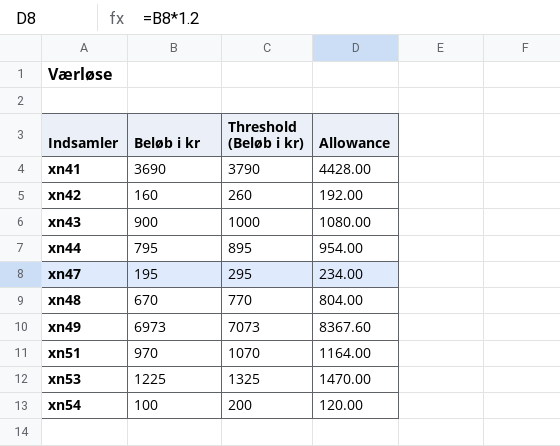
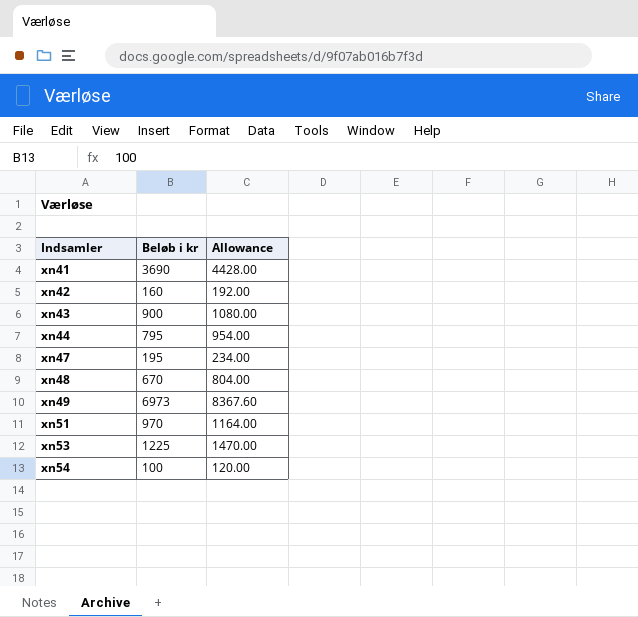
column Threshold (Beløb i kr) | formula: [Beløb i kr] + 100 -> none

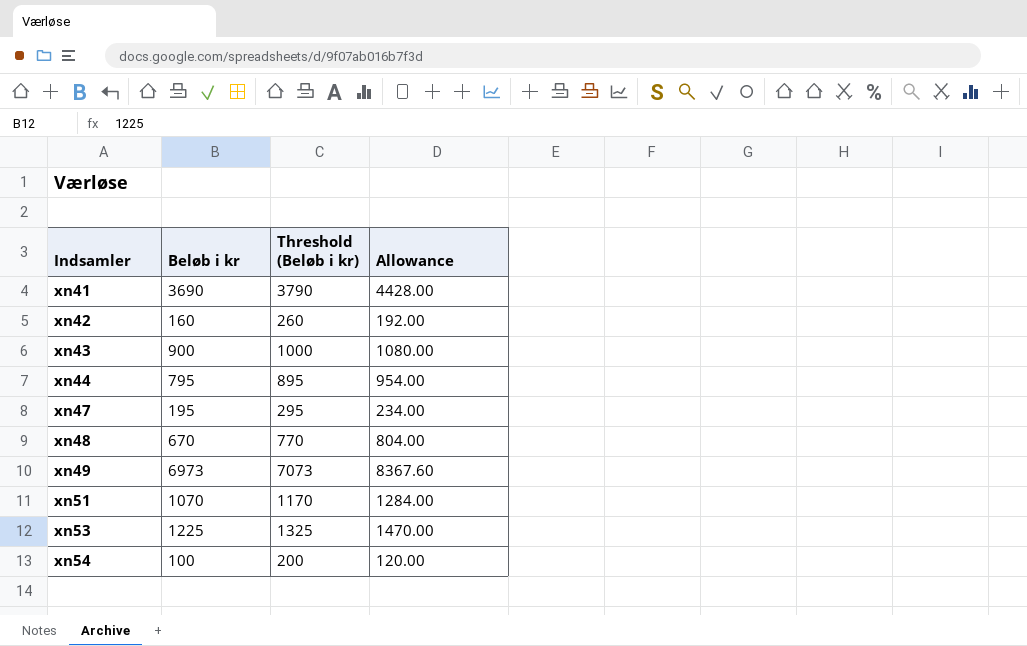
column Threshold (Beløb i kr) | formula: none -> [Beløb i kr] + 100
xn51 | Beløb i kr: 970 -> 1070
xn51 | Allowance: 1164.00 -> 1284.00

